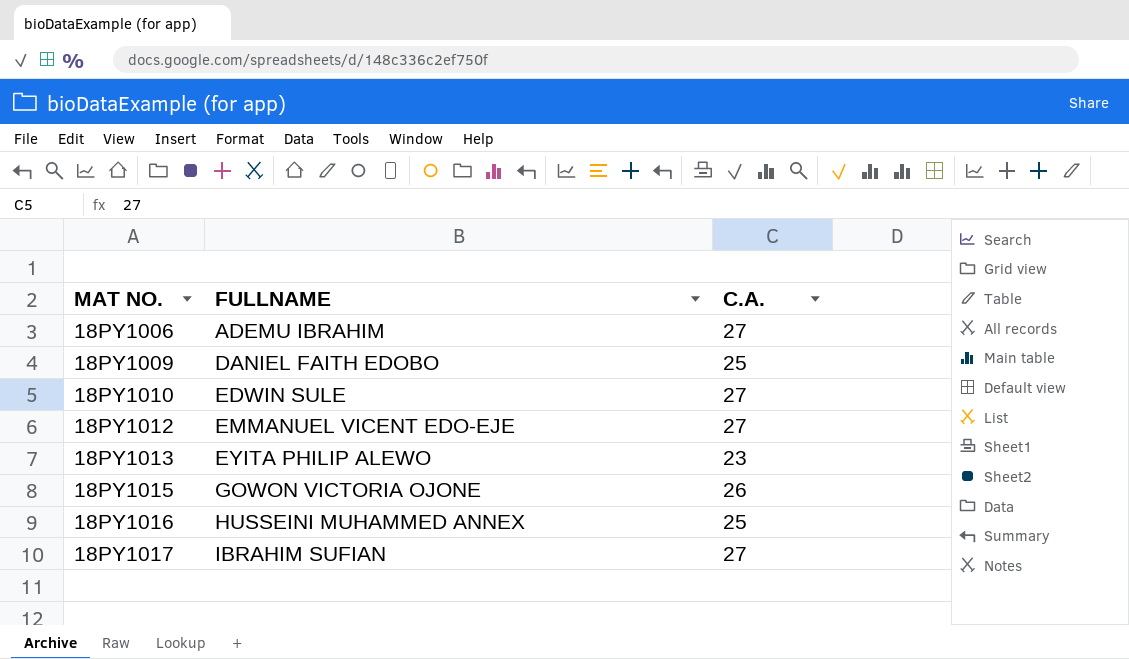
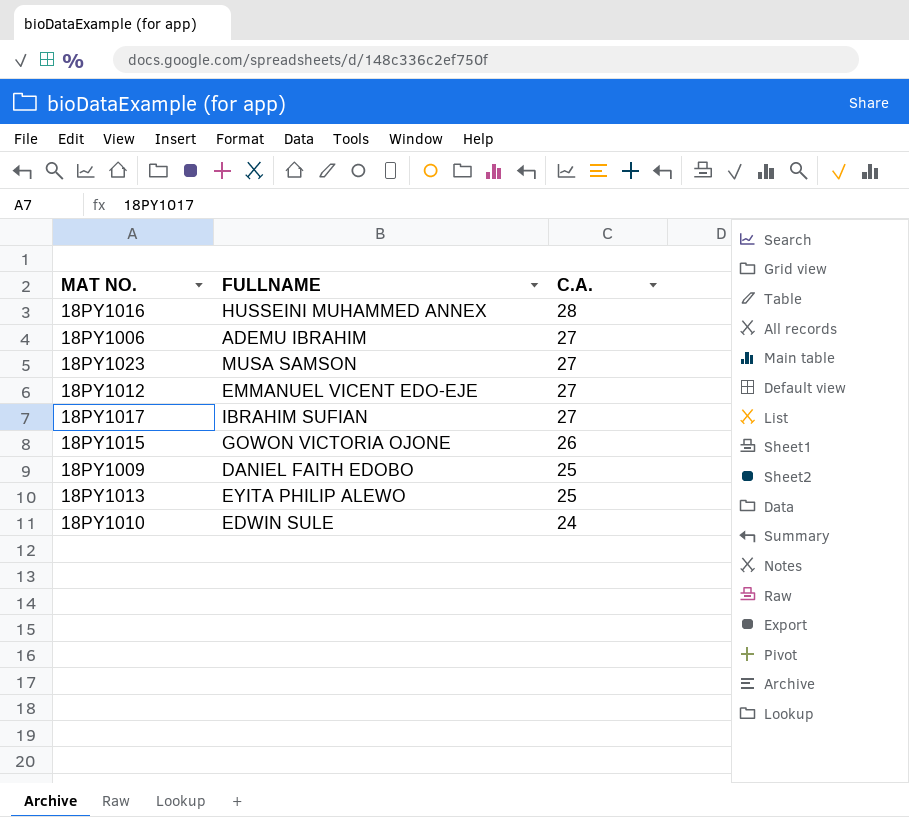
row order: MAT NO. ascending -> C.A. descending
18PY1016 | C.A.: 25 -> 28
row 18PY1023: none -> MUSA SAMSON | 27
18PY1013 | C.A.: 23 -> 25
18PY1010 | C.A.: 27 -> 24

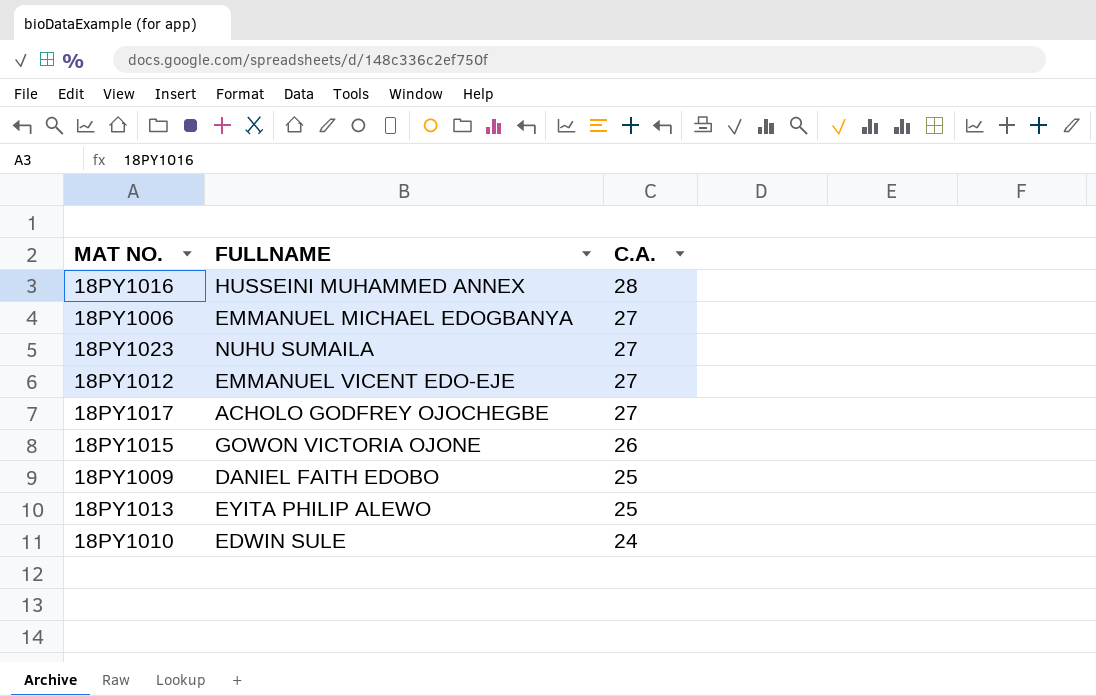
18PY1006 | FULLNAME: ADEMU IBRAHIM -> EMMANUEL MICHAEL EDOGBANYA
18PY1023 | FULLNAME: MUSA SAMSON -> NUHU SUMAILA
18PY1017 | FULLNAME: IBRAHIM SUFIAN -> ACHOLO GODFREY OJOCHEGBE

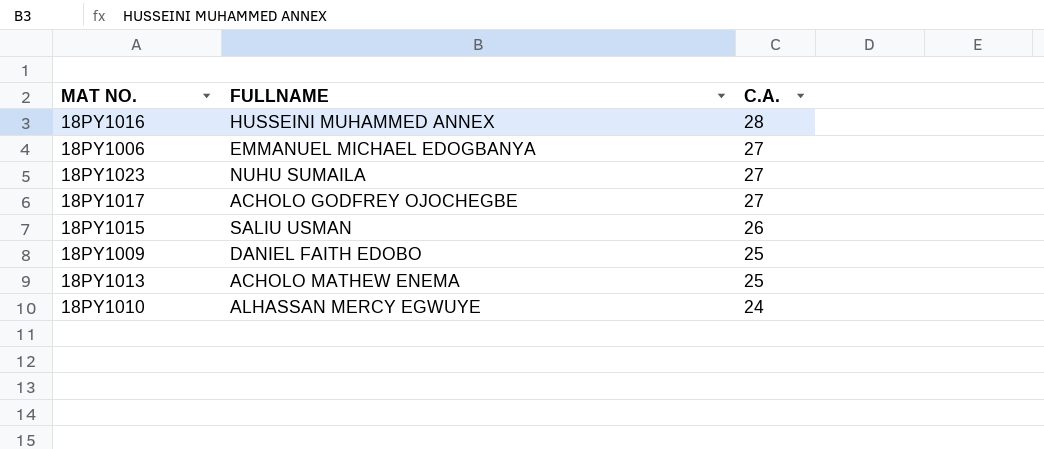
row 18PY1012: EMMANUEL VICENT EDO-EJE | 27 -> none
18PY1015 | FULLNAME: GOWON VICTORIA OJONE -> SALIU USMAN
18PY1013 | FULLNAME: EYITA PHILIP ALEWO -> ACHOLO MATHEW ENEMA
18PY1010 | FULLNAME: EDWIN SULE -> ALHASSAN MERCY EGWUYE

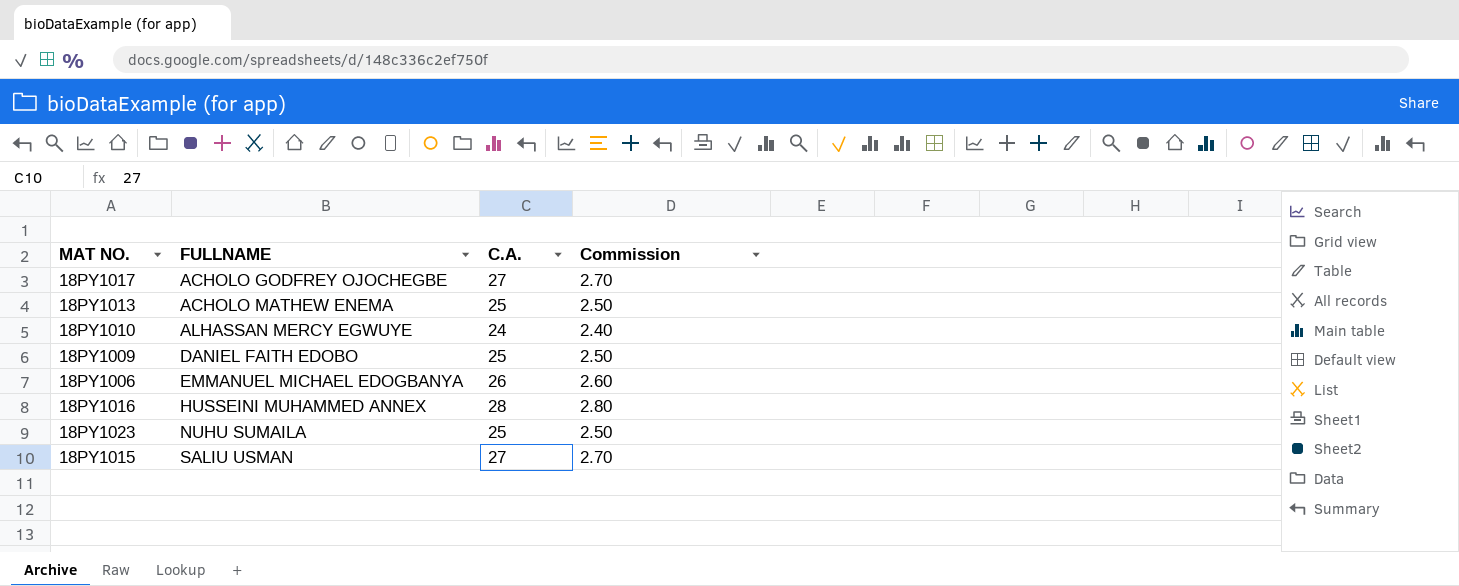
row order: C.A. descending -> FULLNAME ascending
column Commission | formula: none -> [C.A.] * 0.1
18PY1006 | C.A.: 27 -> 26
18PY1023 | C.A.: 27 -> 25
18PY1015 | C.A.: 26 -> 27

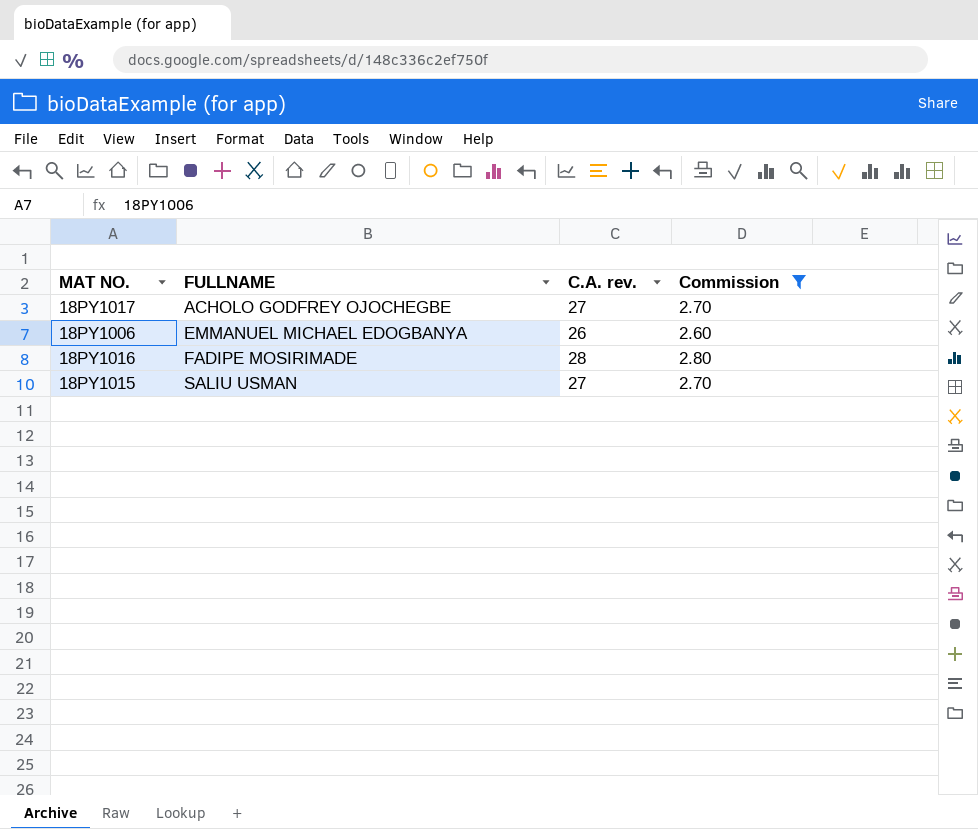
filter: none -> Commission >= 2.60
column name: C.A. -> C.A. rev.
18PY1016 | FULLNAME: HUSSEINI MUHAMMED ANNEX -> FADIPE MOSIRIMADE

